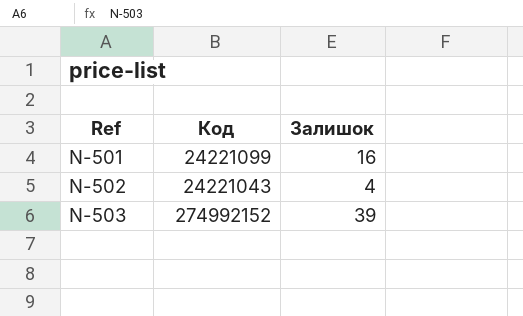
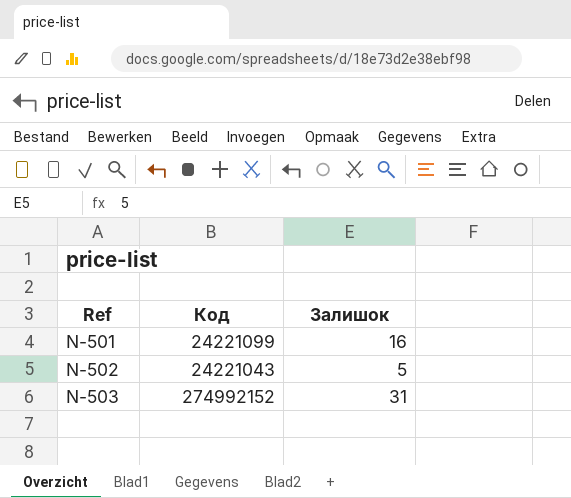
N-502 | Залишок: 4 -> 5
N-503 | Залишок: 39 -> 31

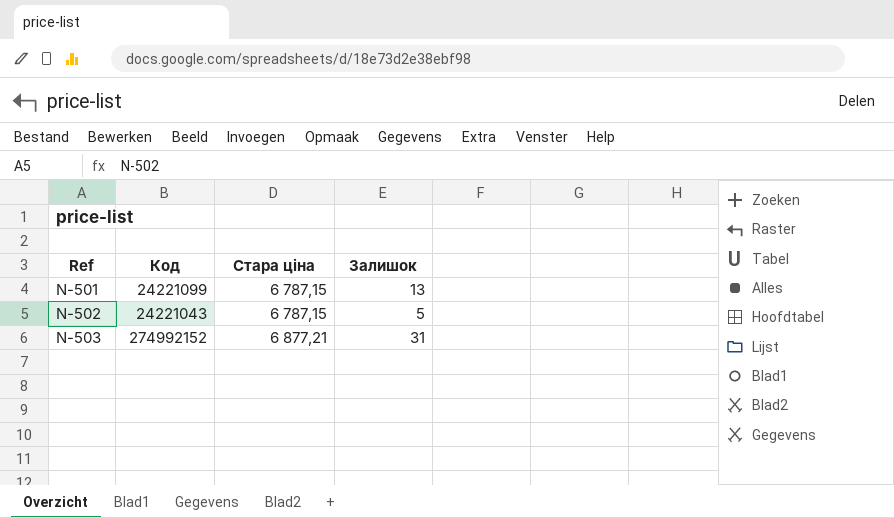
column Стара ціна | position: none -> 3
N-501 | Залишок: 16 -> 13

